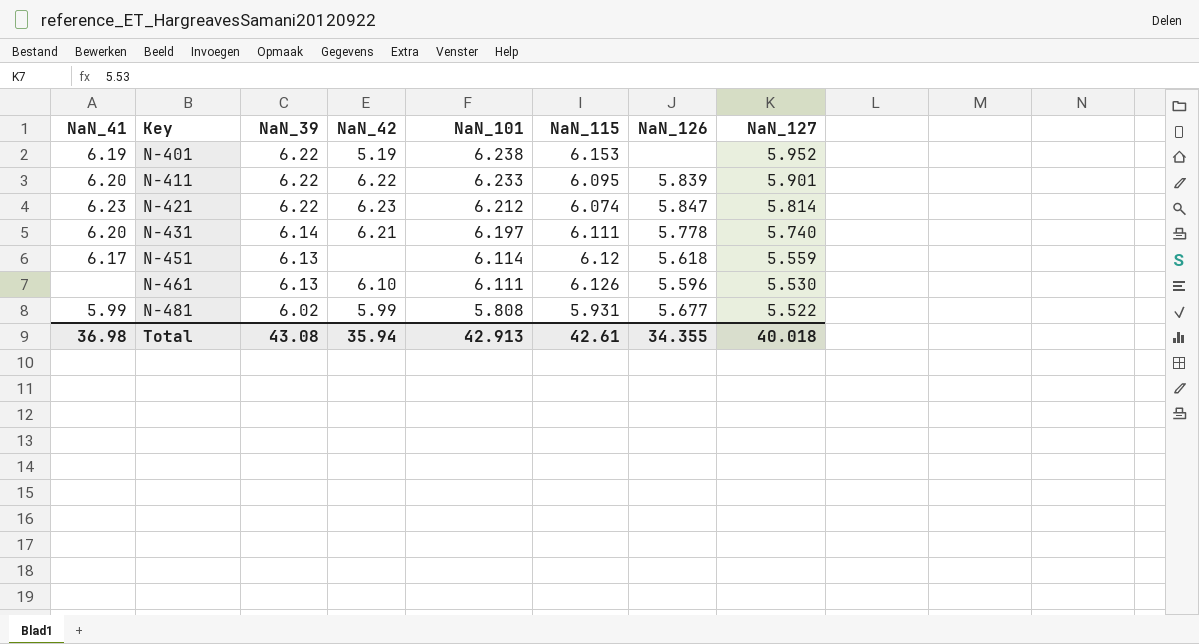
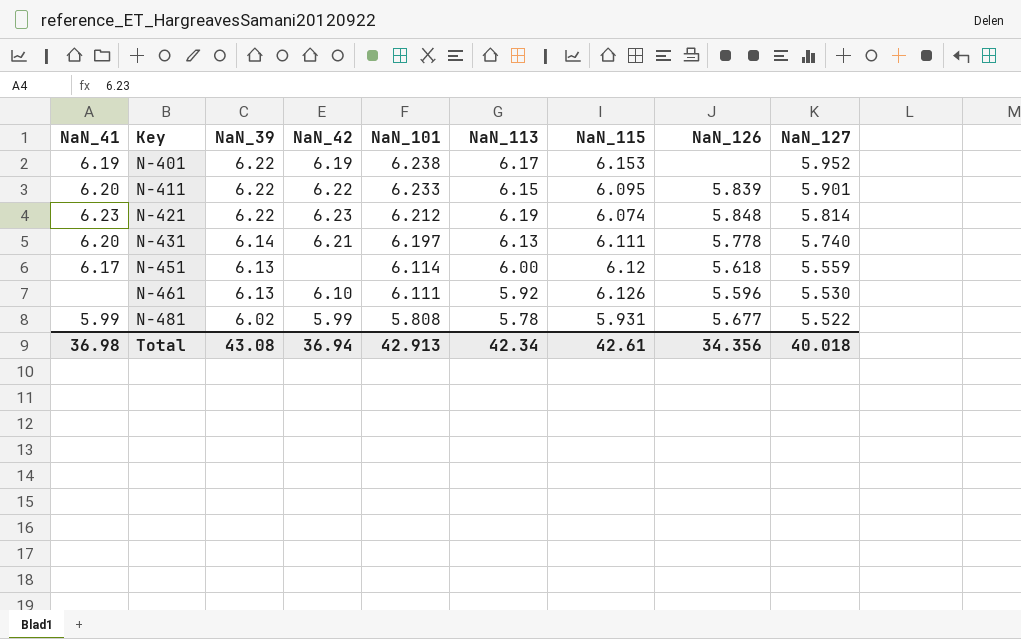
column NaN_113 | position: none -> 6
N-401 | NaN_42: 5.19 -> 6.19
N-421 | NaN_126: 5.847 -> 5.848
Total | NaN_42: 35.94 -> 36.94
Total | NaN_126: 34.355 -> 34.356

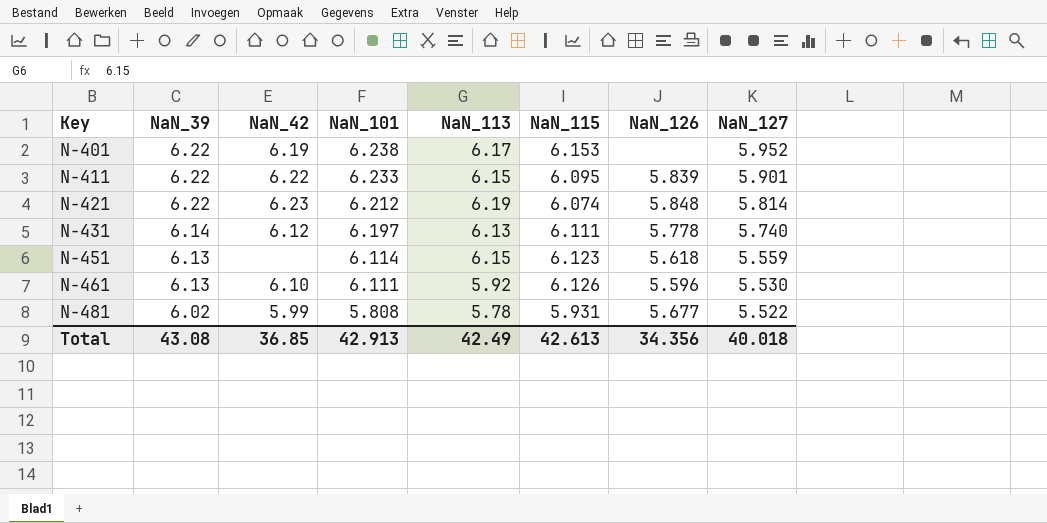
column NaN_41 | position: 1 -> none
N-431 | NaN_42: 6.21 -> 6.12
N-451 | NaN_113: 6.00 -> 6.15
N-451 | NaN_115: 6.12 -> 6.123
Total | NaN_42: 36.94 -> 36.85
Total | NaN_113: 42.34 -> 42.49
Total | NaN_115: 42.61 -> 42.613

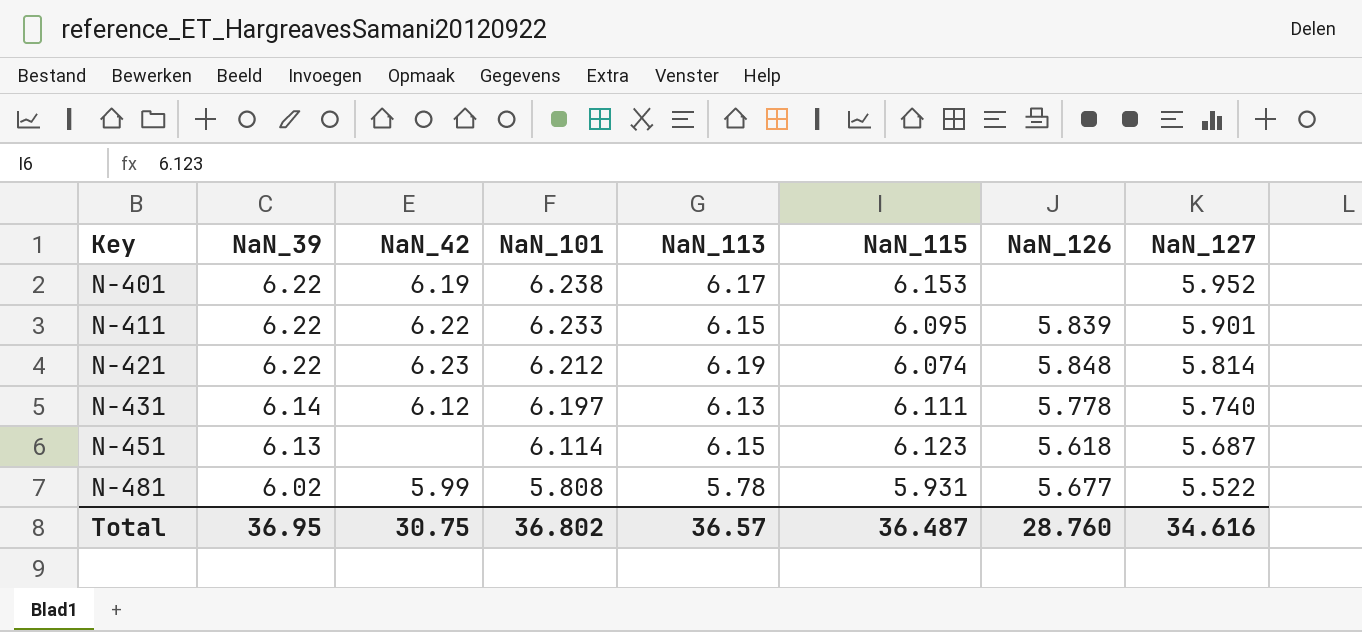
row N-461: 6.13 | 6.10 | 6.111 | 5.92 | 6.126 | 5.596 | 5.530 -> none
N-451 | NaN_127: 5.559 -> 5.687
Total | NaN_39: 43.08 -> 36.95
Total | NaN_42: 36.85 -> 30.75
Total | NaN_101: 42.913 -> 36.802
Total | NaN_113: 42.49 -> 36.57
Total | NaN_115: 42.613 -> 36.487
Total | NaN_126: 34.356 -> 28.760
Total | NaN_127: 40.018 -> 34.616

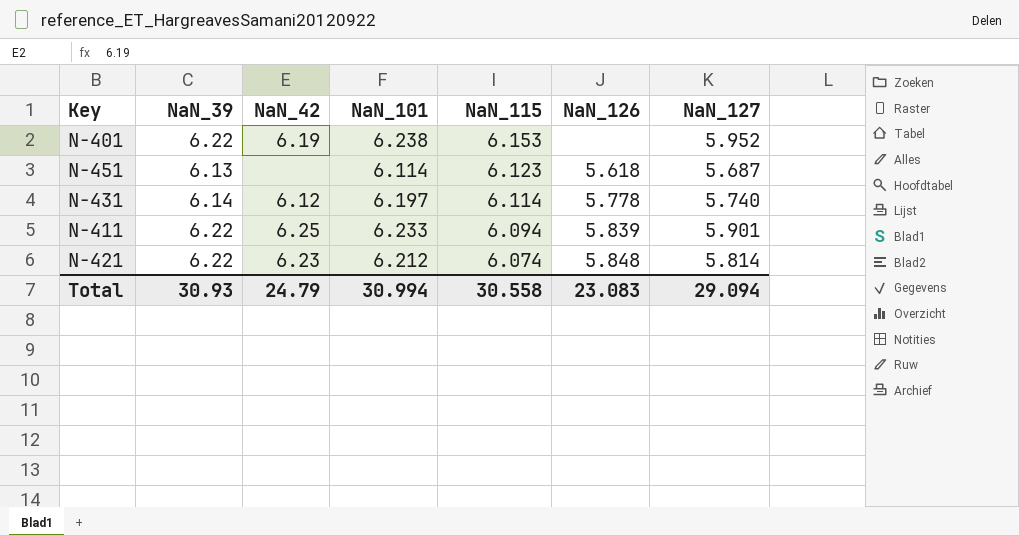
row order: Key ascending -> NaN_115 descending
column NaN_113 | position: 5 -> none
row N-481: 6.02 | 5.99 | 5.808 | 5.78 | 5.931 | 5.677 | 5.522 -> none
N-431 | NaN_115: 6.111 -> 6.114
N-411 | NaN_42: 6.22 -> 6.25
N-411 | NaN_115: 6.095 -> 6.094
Total | NaN_39: 36.95 -> 30.93
Total | NaN_42: 30.75 -> 24.79
Total | NaN_101: 36.802 -> 30.994
Total | NaN_115: 36.487 -> 30.558
Total | NaN_126: 28.760 -> 23.083
Total | NaN_127: 34.616 -> 29.094

